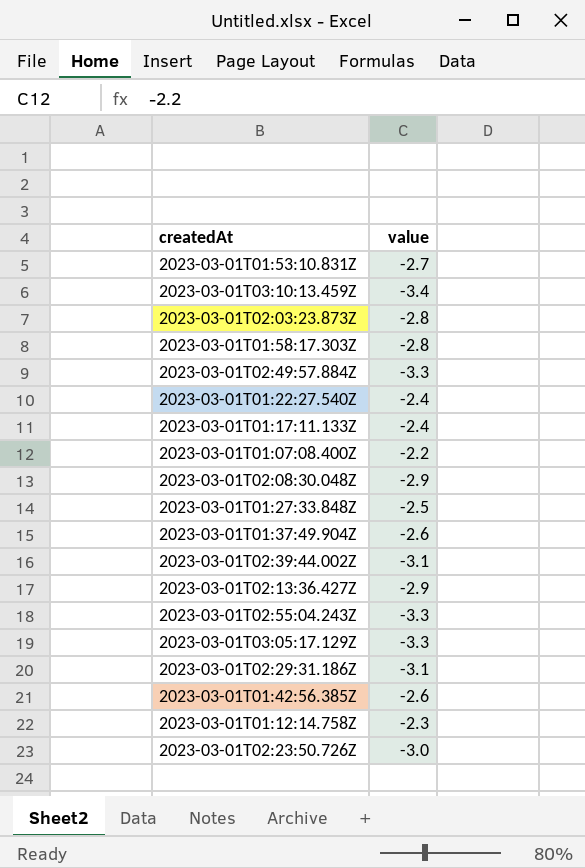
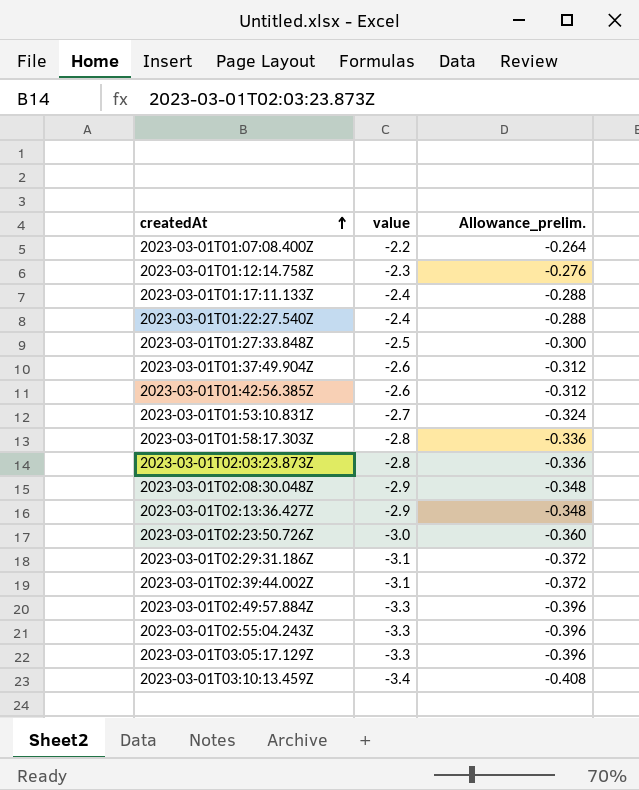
row order: none -> createdAt ascending
column Allowance_prelim. | formula: none -> [value] * 0.12

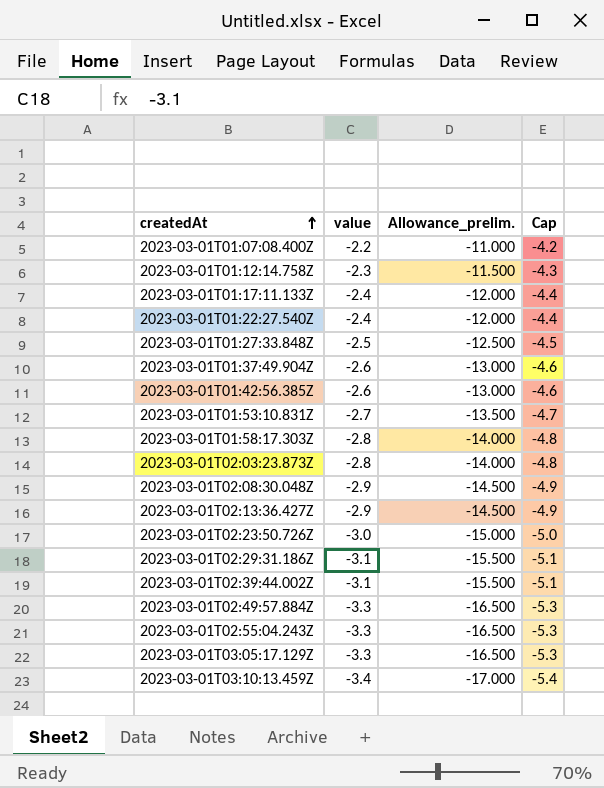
column Allowance_prelim. | formula: [value] * 0.12 -> [value] * 5
column Cap | formula: none -> [value] - 2

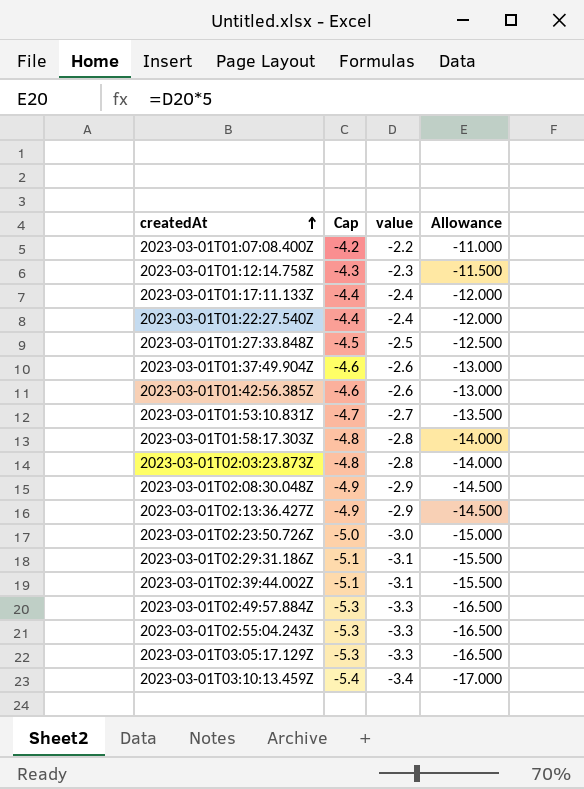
column Cap | position: 4 -> 2
column name: Allowance_prelim. -> Allowance

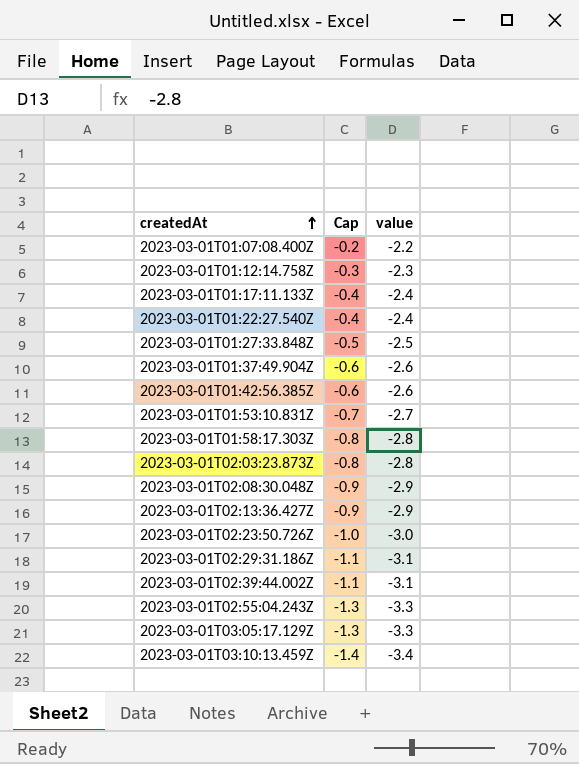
column Allowance | formula: [value] * 5 -> none
column Cap | formula: [value] - 2 -> [value] + 2
row 2023-03-01T02:49:57.884Z: -5.3 | -3.3 | -16.500 -> none

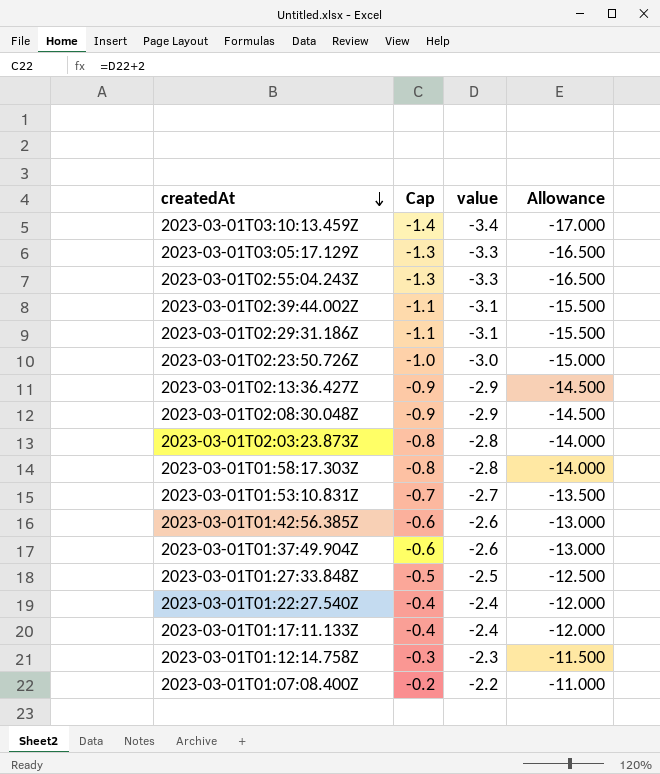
row order: createdAt ascending -> createdAt descending
column Allowance | formula: none -> [value] * 5

